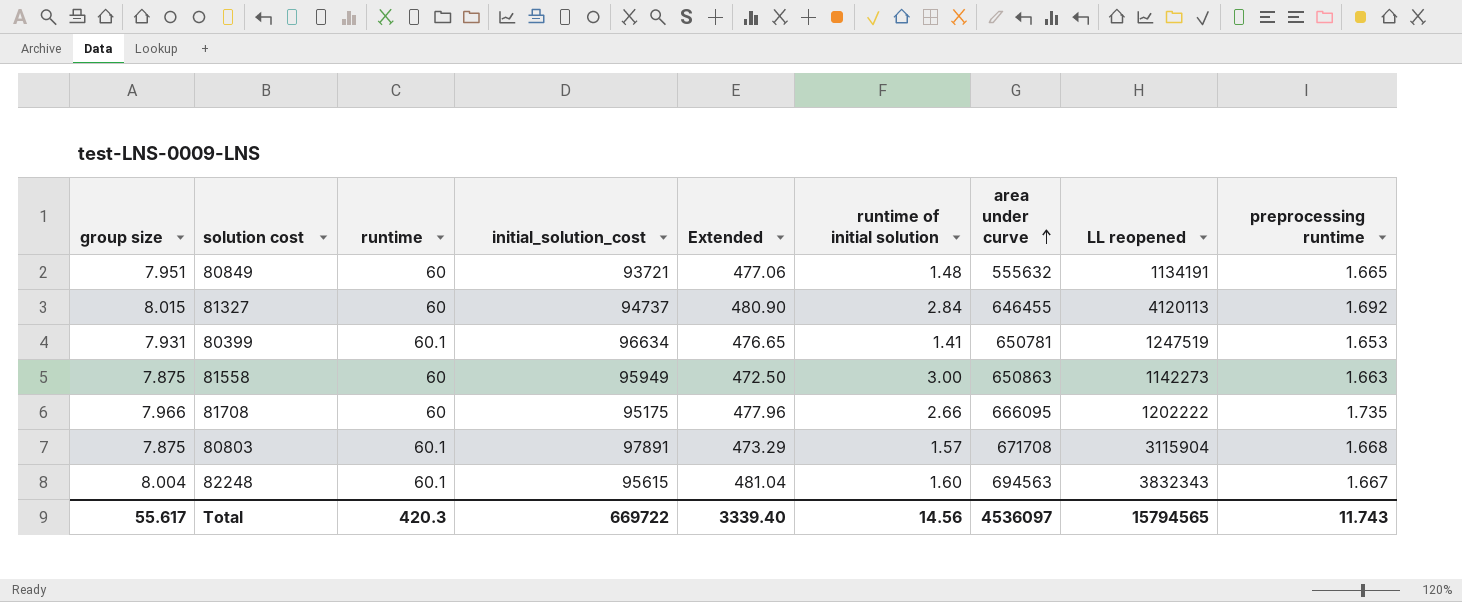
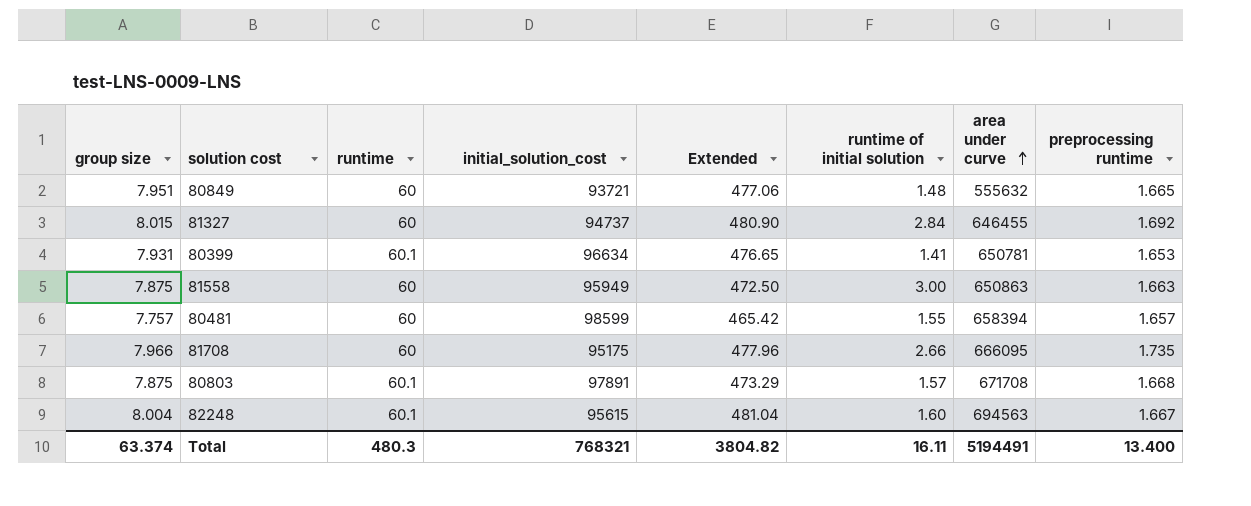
column LL reopened | position: 8 -> none
row 80481: none -> 7.757 | 60 | 98599 | 465.42 | 1.55 | 658394 | 1.657
Total | group size: 55.617 -> 63.374
Total | runtime: 420.3 -> 480.3
Total | initial_solution_cost: 669722 -> 768321
Total | Extended: 3339.40 -> 3804.82
Total | runtime of initial solution: 14.56 -> 16.11
Total | area under curve: 4536097 -> 5194491
Total | preprocessing runtime: 11.743 -> 13.400

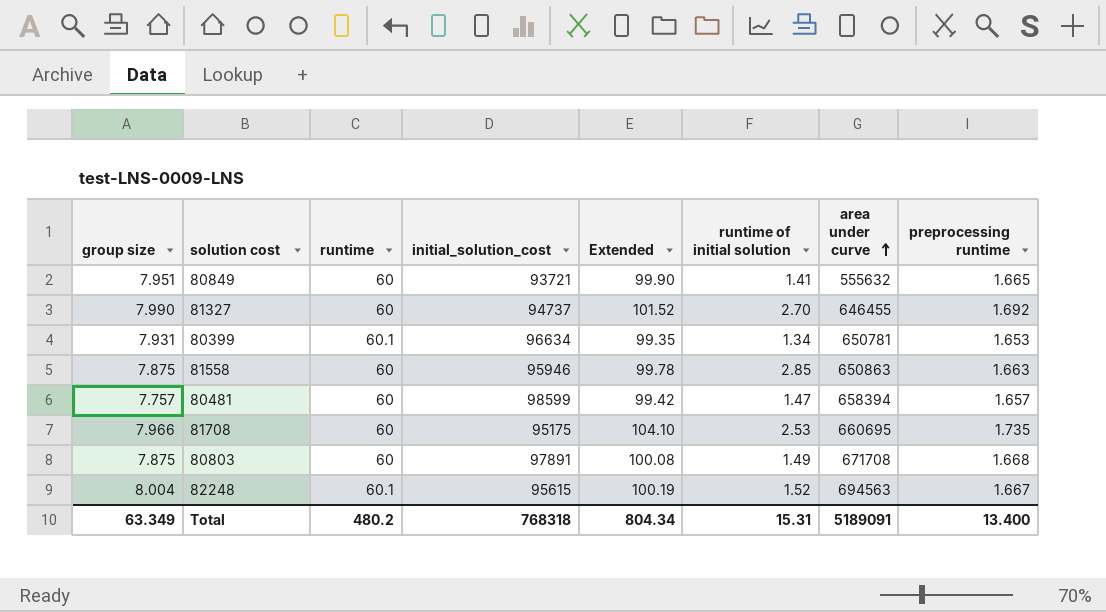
column Extended | formula: [group size] * [runtime] -> [runtime] * [preprocessing runtime]
80849 | runtime of initial solution: 1.48 -> 1.41
81327 | group size: 8.015 -> 7.990
81327 | runtime of initial solution: 2.84 -> 2.70
80399 | runtime of initial solution: 1.41 -> 1.34
81558 | initial_solution_cost: 95949 -> 95946
81558 | runtime of initial solution: 3.00 -> 2.85
80481 | runtime of initial solution: 1.55 -> 1.47
81708 | runtime of initial solution: 2.66 -> 2.53
81708 | area under curve: 666095 -> 660695
80803 | runtime: 60.1 -> 60
80803 | runtime of initial solution: 1.57 -> 1.49
82248 | runtime of initial solution: 1.60 -> 1.52
Total | group size: 63.374 -> 63.349
Total | runtime: 480.3 -> 480.2
Total | initial_solution_cost: 768321 -> 768318
Total | Extended: 3804.82 -> 804.34
Total | runtime of initial solution: 16.11 -> 15.31
Total | area under curve: 5194491 -> 5189091

